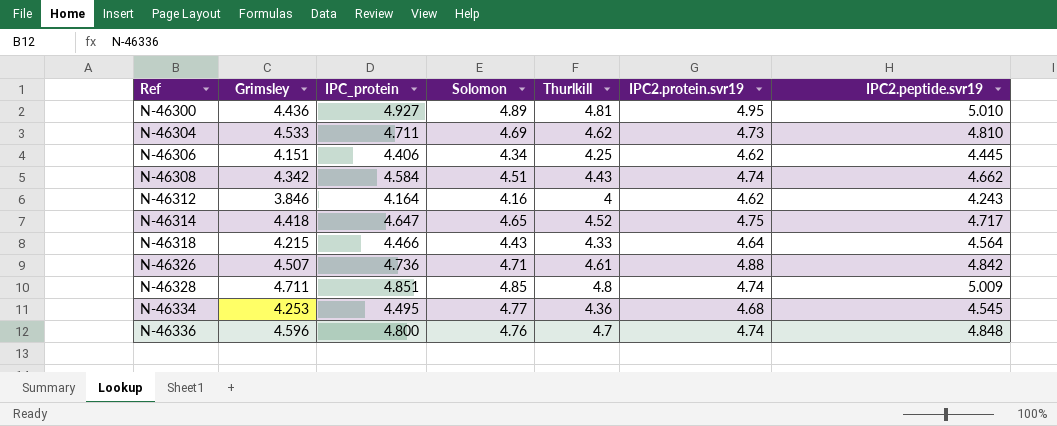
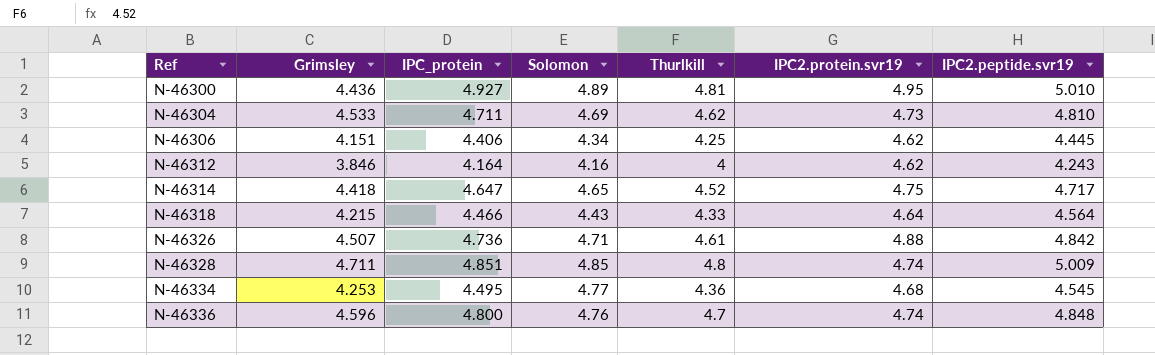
row N-46308: 4.342 | 4.584 | 4.51 | 4.43 | 4.74 | 4.662 -> none

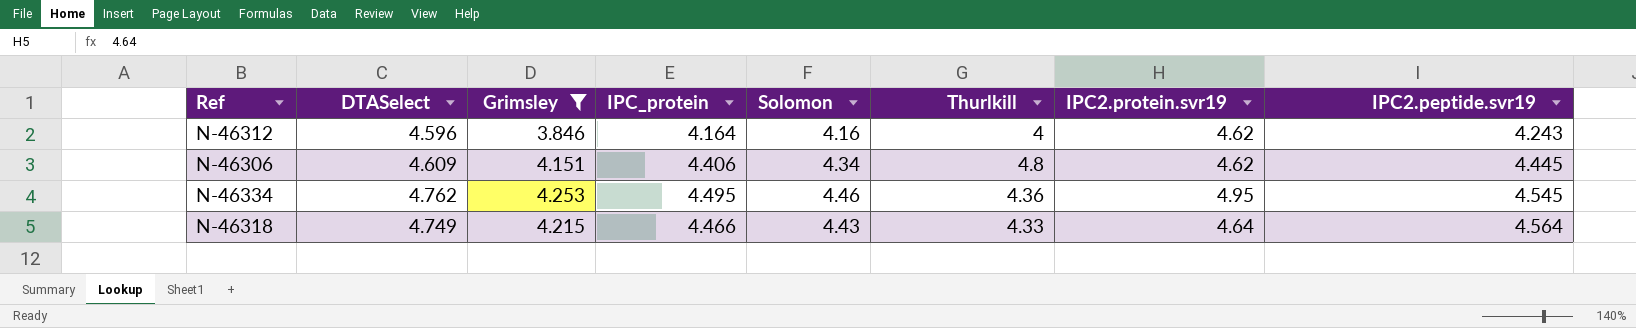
filter: none -> Grimsley <= 4.253
row order: Ref ascending -> IPC2.peptide.svr19 ascending
column DTASelect | position: none -> 2
N-46306 | Thurlkill: 4.25 -> 4.8
N-46334 | Solomon: 4.77 -> 4.46
N-46334 | IPC2.protein.svr19: 4.68 -> 4.95

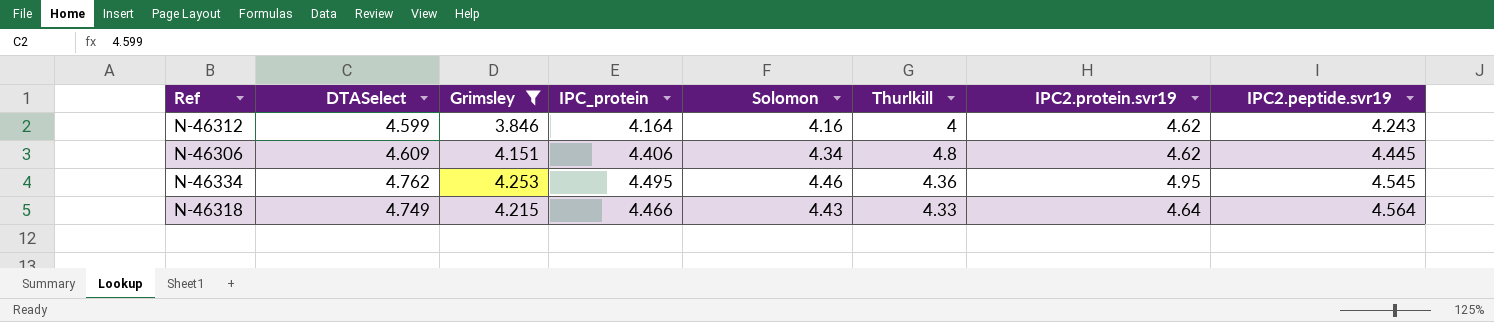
N-46312 | DTASelect: 4.596 -> 4.599

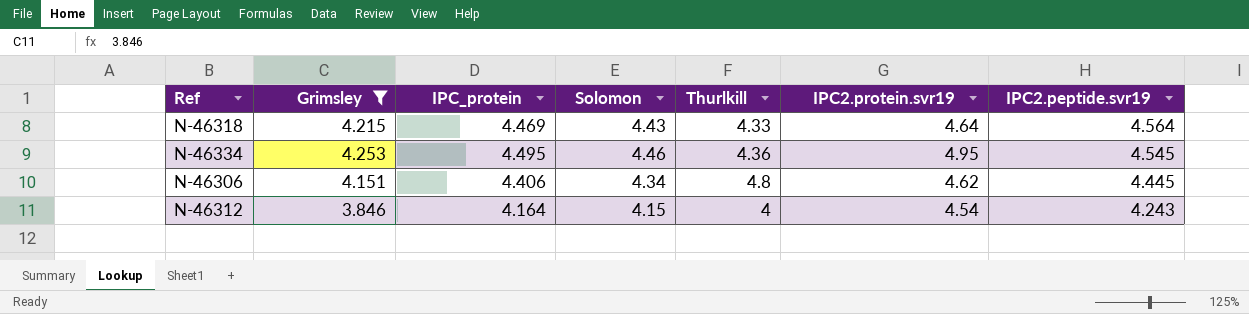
row order: IPC2.peptide.svr19 ascending -> IPC2.peptide.svr19 descending
column DTASelect | position: 2 -> none
N-46318 | IPC_protein: 4.466 -> 4.469
N-46312 | Solomon: 4.16 -> 4.15
N-46312 | IPC2.protein.svr19: 4.62 -> 4.54

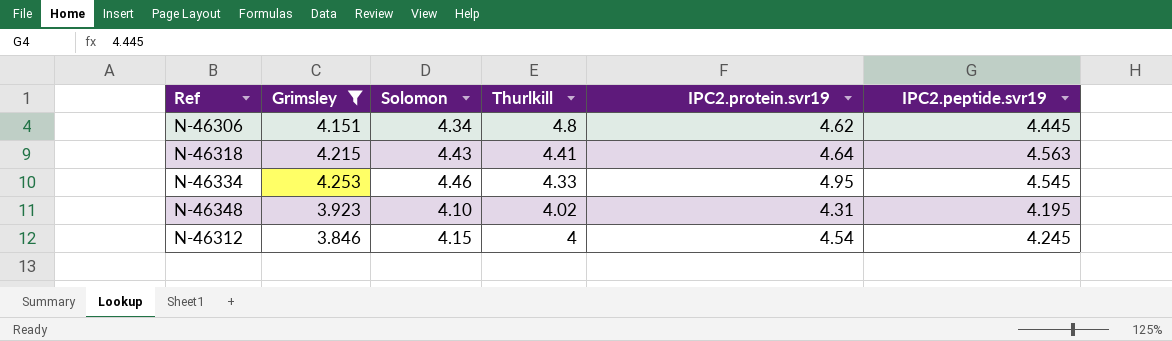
row order: IPC2.peptide.svr19 descending -> Thurlkill descending
column IPC_protein | position: 3 -> none
N-46318 | Thurlkill: 4.33 -> 4.41
N-46318 | IPC2.peptide.svr19: 4.564 -> 4.563
N-46334 | Thurlkill: 4.36 -> 4.33
row N-46348: none -> 3.923 | 4.10 | 4.02 | 4.31 | 4.195
N-46312 | IPC2.peptide.svr19: 4.243 -> 4.245

